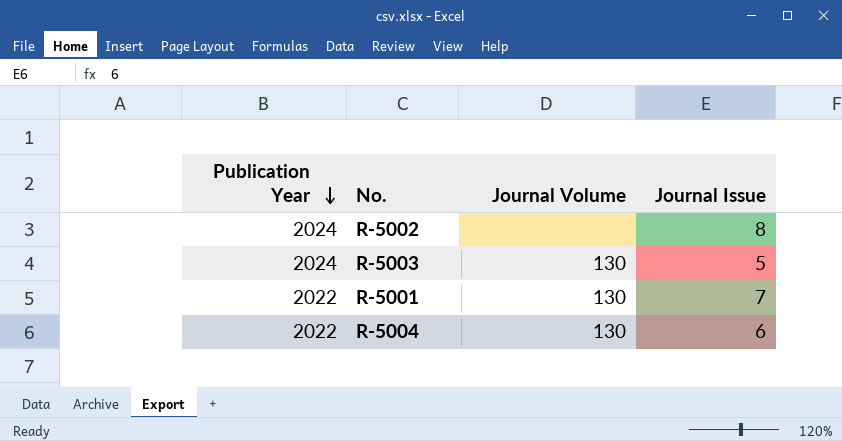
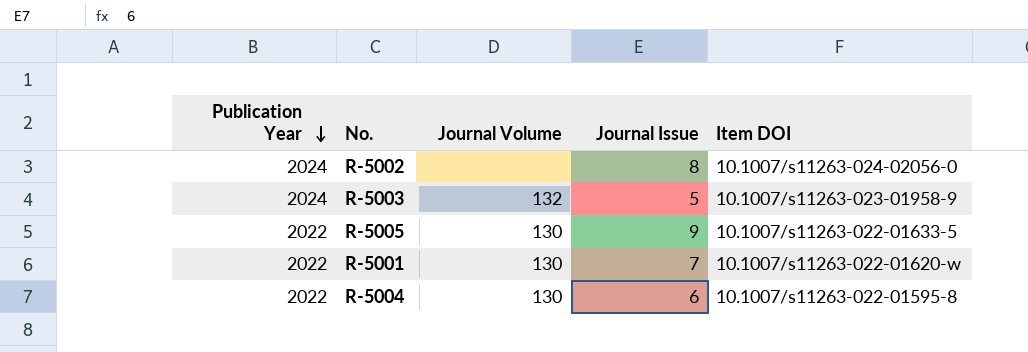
column Item DOI | position: none -> 5
R-5003 | Journal Volume: 130 -> 132
row R-5005: none -> 2022 | 130 | 9 | 10.1007/s11263-022-01633-5

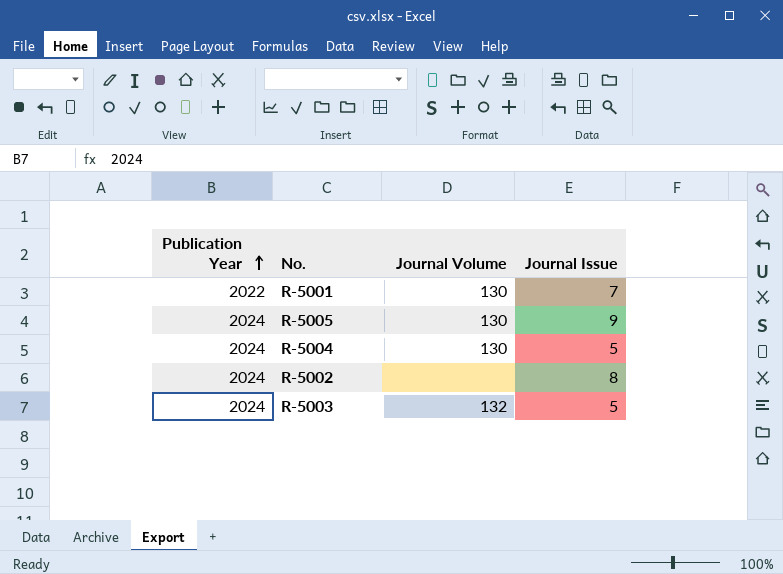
row order: Publication Year descending -> Publication Year ascending
column Item DOI | position: 5 -> none
R-5005 | Publication Year: 2022 -> 2024
R-5004 | Publication Year: 2022 -> 2024
R-5004 | Journal Issue: 6 -> 5

